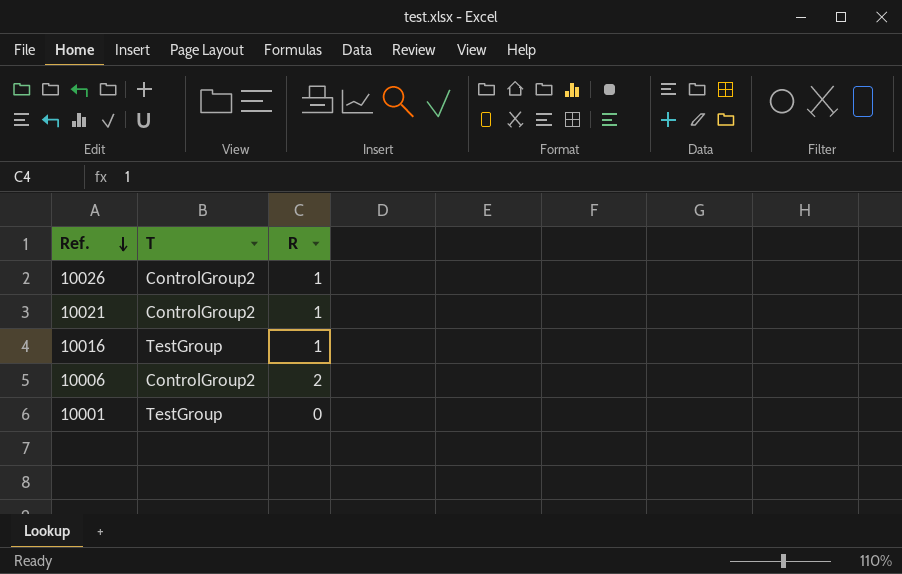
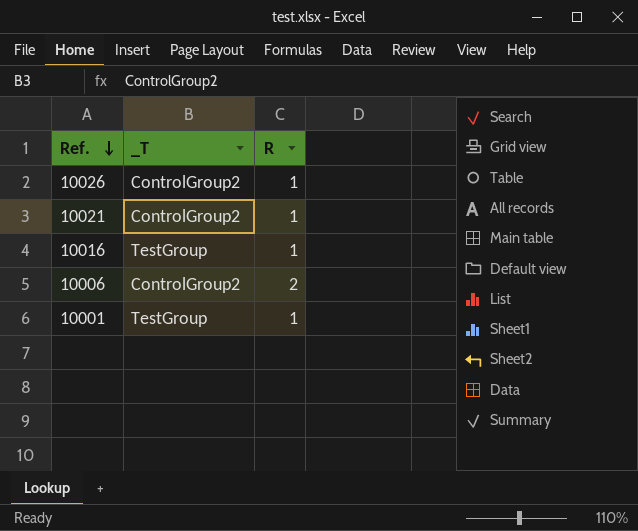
column name: T -> _T
10001 | R: 0 -> 1

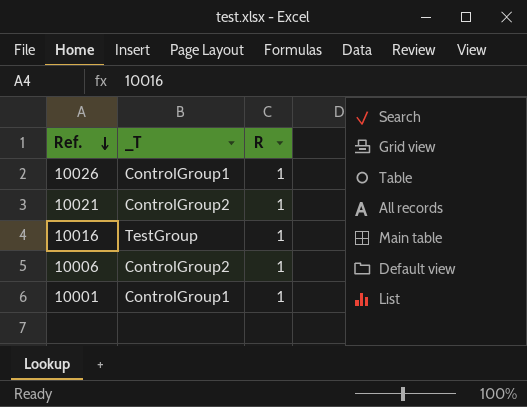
10026 | _T: ControlGroup2 -> ControlGroup1
10006 | R: 2 -> 1
10001 | _T: TestGroup -> ControlGroup1

